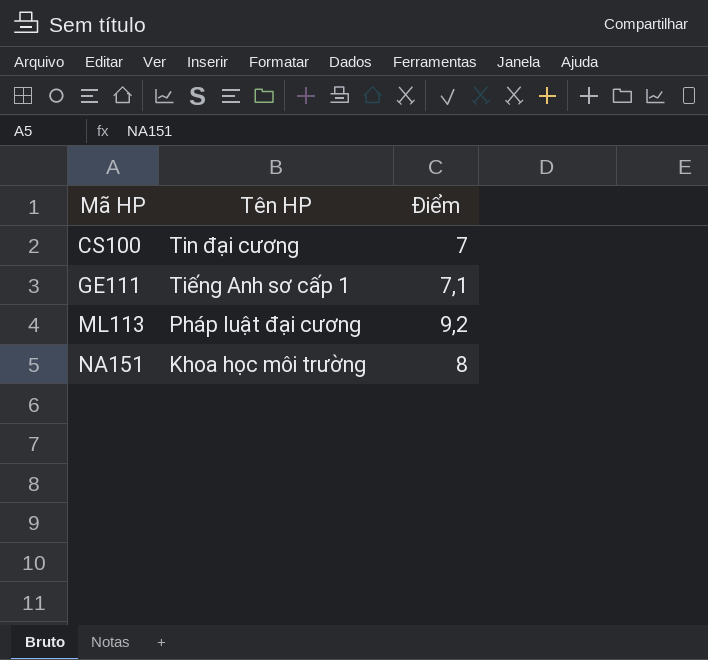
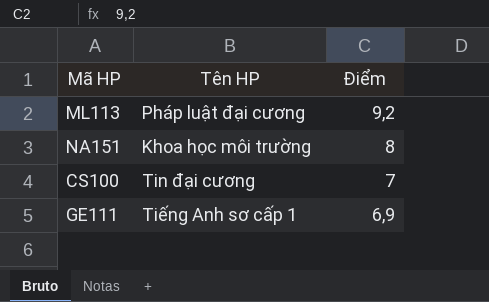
row order: Mã HP ascending -> Điểm descending
GE111 | Điểm: 7,1 -> 6,9

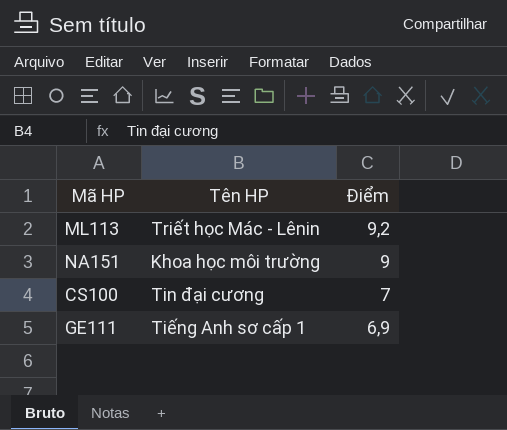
ML113 | Tên HP: Pháp luật đại cương -> Triết học Mác - Lênin
NA151 | Điểm: 8 -> 9

